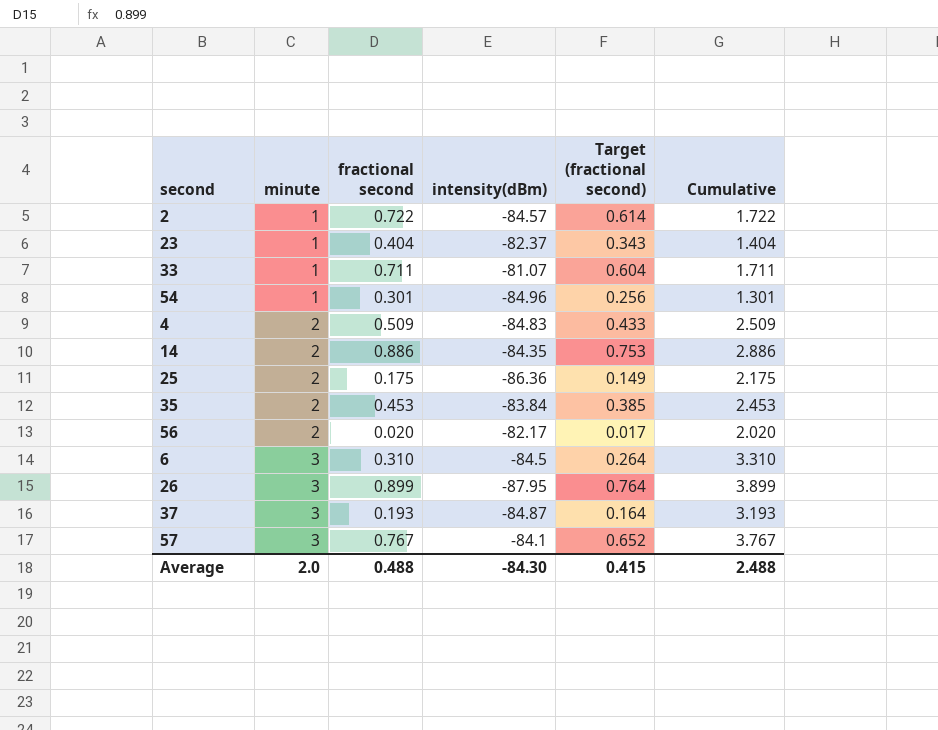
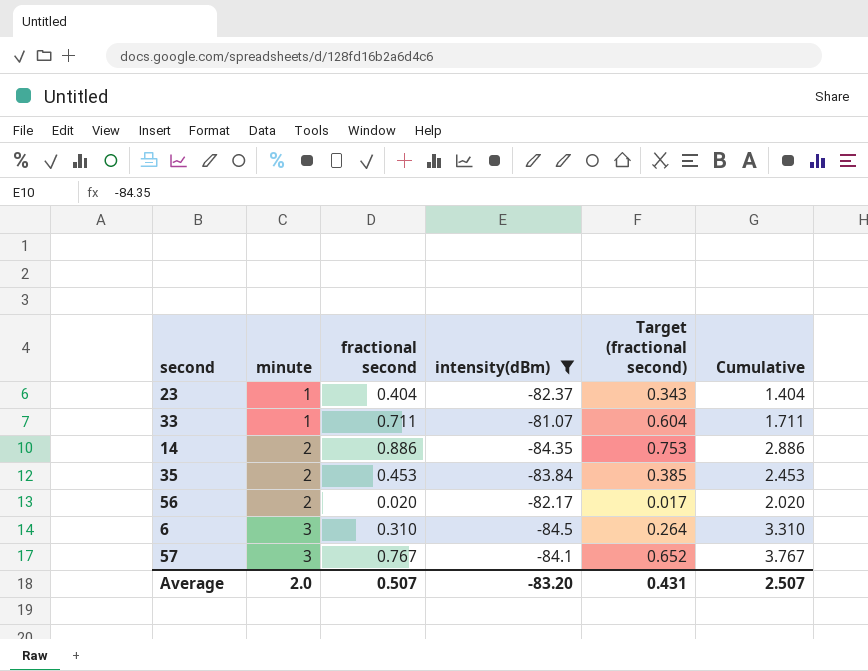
filter: none -> intensity(dBm) >= -84.5
Average | fractional second: 0.488 -> 0.507
Average | intensity(dBm): -84.30 -> -83.20
Average | Target (fractional second): 0.415 -> 0.431
Average | Cumulative: 2.488 -> 2.507

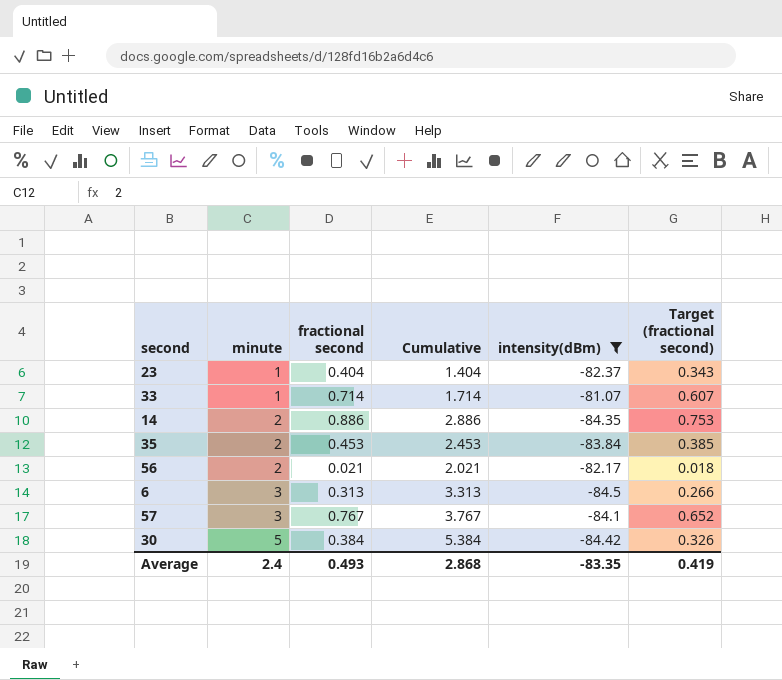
column Cumulative | position: 6 -> 4
33 | fractional second: 0.711 -> 0.714
33 | Cumulative: 1.711 -> 1.714
33 | Target (fractional second): 0.604 -> 0.607
56 | fractional second: 0.020 -> 0.021
56 | Cumulative: 2.020 -> 2.021
56 | Target (fractional second): 0.017 -> 0.018
6 | fractional second: 0.310 -> 0.313
6 | Cumulative: 3.310 -> 3.313
6 | Target (fractional second): 0.264 -> 0.266
row 30: none -> 5 | 0.384 | 5.384 | -84.42 | 0.326
Average | minute: 2.0 -> 2.4
Average | fractional second: 0.507 -> 0.493
Average | Cumulative: 2.507 -> 2.868
Average | intensity(dBm): -83.20 -> -83.35
Average | Target (fractional second): 0.431 -> 0.419

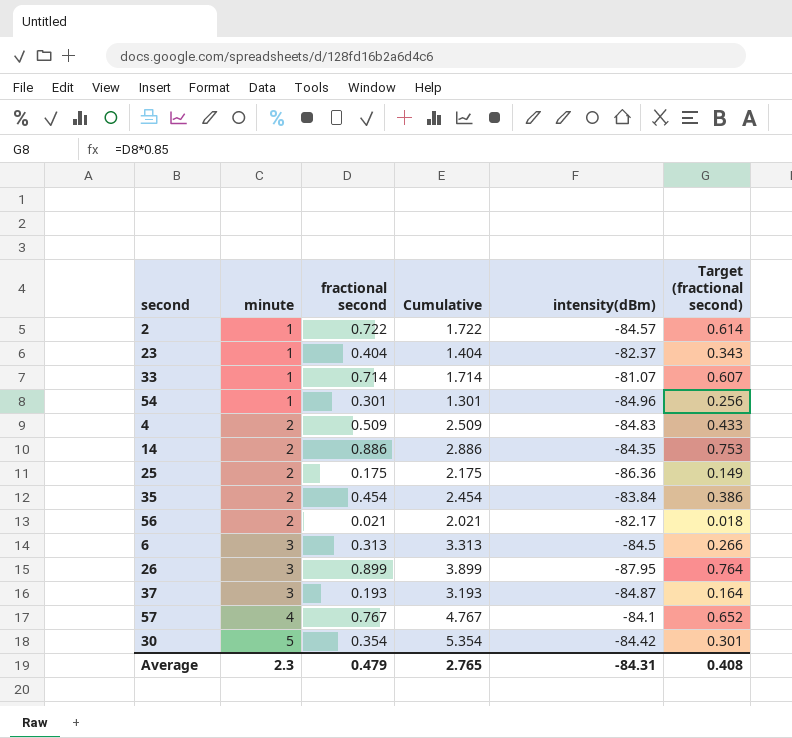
filter: intensity(dBm) >= -84.5 -> none
35 | fractional second: 0.453 -> 0.454
35 | Cumulative: 2.453 -> 2.454
35 | Target (fractional second): 0.385 -> 0.386
57 | minute: 3 -> 4
57 | Cumulative: 3.767 -> 4.767
30 | fractional second: 0.384 -> 0.354
30 | Cumulative: 5.384 -> 5.354
30 | Target (fractional second): 0.326 -> 0.301
Average | minute: 2.4 -> 2.3
Average | fractional second: 0.493 -> 0.479
Average | Cumulative: 2.868 -> 2.765
Average | intensity(dBm): -83.35 -> -84.31
Average | Target (fractional second): 0.419 -> 0.408

